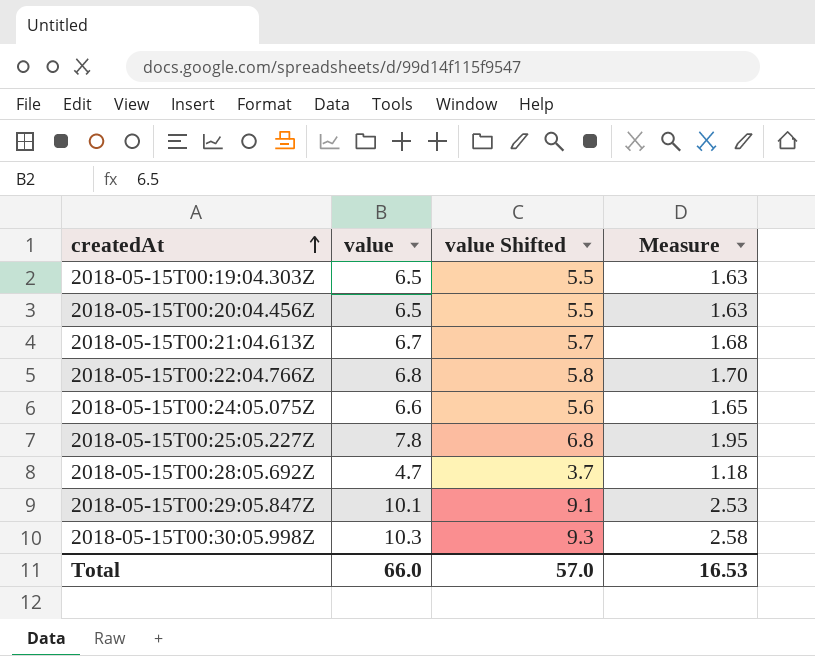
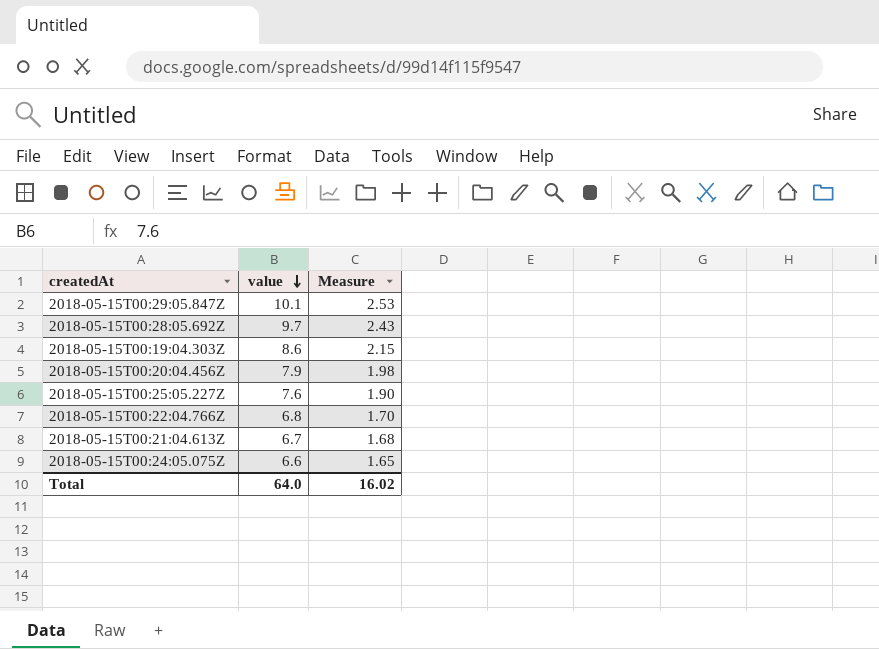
row order: createdAt ascending -> value descending
column value Shifted | formula: [value] - 1 -> none
row 2018-05-15T00:30:05.998Z: 10.3 | 9.3 | 2.58 -> none
2018-05-15T00:28:05.692Z | value: 4.7 -> 9.7
2018-05-15T00:28:05.692Z | Measure: 1.18 -> 2.43
2018-05-15T00:19:04.303Z | value: 6.5 -> 8.6
2018-05-15T00:19:04.303Z | Measure: 1.63 -> 2.15
2018-05-15T00:20:04.456Z | value: 6.5 -> 7.9
2018-05-15T00:20:04.456Z | Measure: 1.63 -> 1.98
2018-05-15T00:25:05.227Z | value: 7.8 -> 7.6
2018-05-15T00:25:05.227Z | Measure: 1.95 -> 1.90
Total | value: 66.0 -> 64.0
Total | Measure: 16.53 -> 16.02

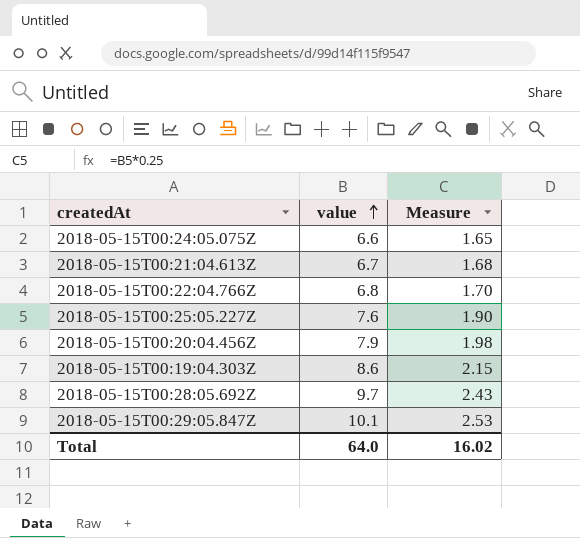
row order: value descending -> value ascending

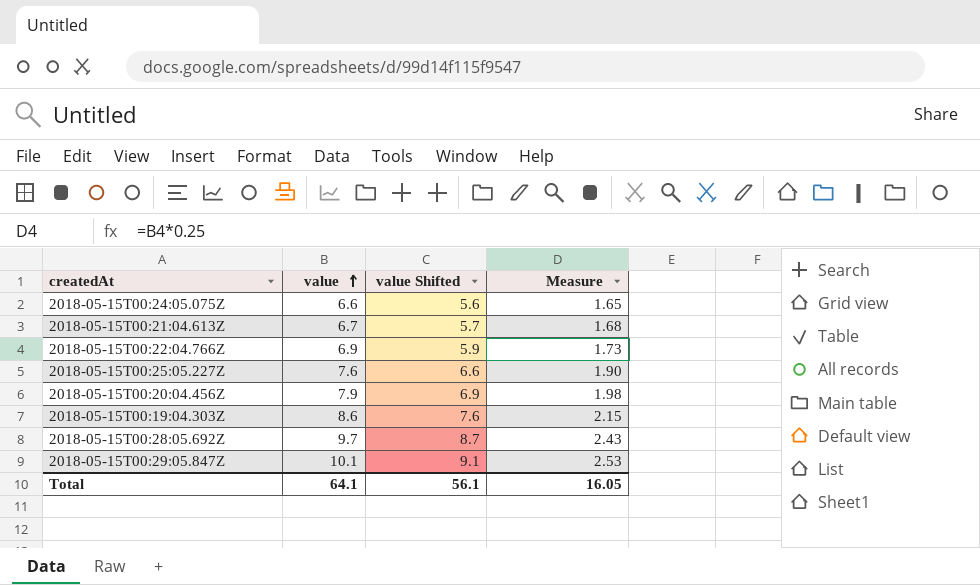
column value Shifted | formula: none -> [value] - 1
2018-05-15T00:22:04.766Z | value: 6.8 -> 6.9
2018-05-15T00:22:04.766Z | Measure: 1.70 -> 1.73
Total | value: 64.0 -> 64.1
Total | Measure: 16.02 -> 16.05

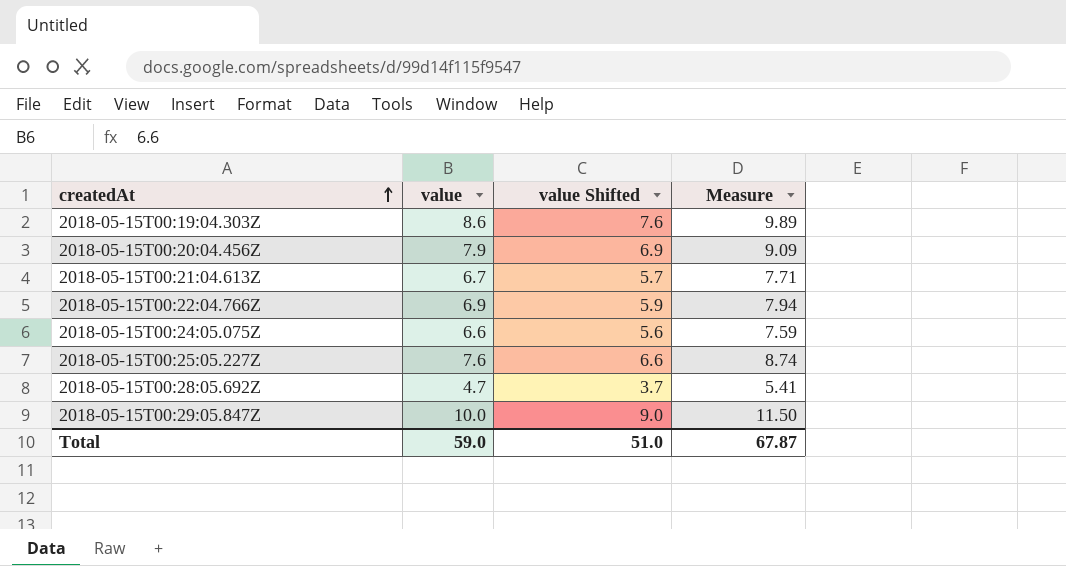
row order: value ascending -> createdAt ascending
column Measure | formula: [value] * 0.25 -> [value] * 1.15
2018-05-15T00:28:05.692Z | value: 9.7 -> 4.7
2018-05-15T00:28:05.692Z | value Shifted: 8.7 -> 3.7
2018-05-15T00:29:05.847Z | value: 10.1 -> 10.0
2018-05-15T00:29:05.847Z | value Shifted: 9.1 -> 9.0
Total | value: 64.1 -> 59.0
Total | value Shifted: 56.1 -> 51.0
Total | Measure: 16.05 -> 67.87

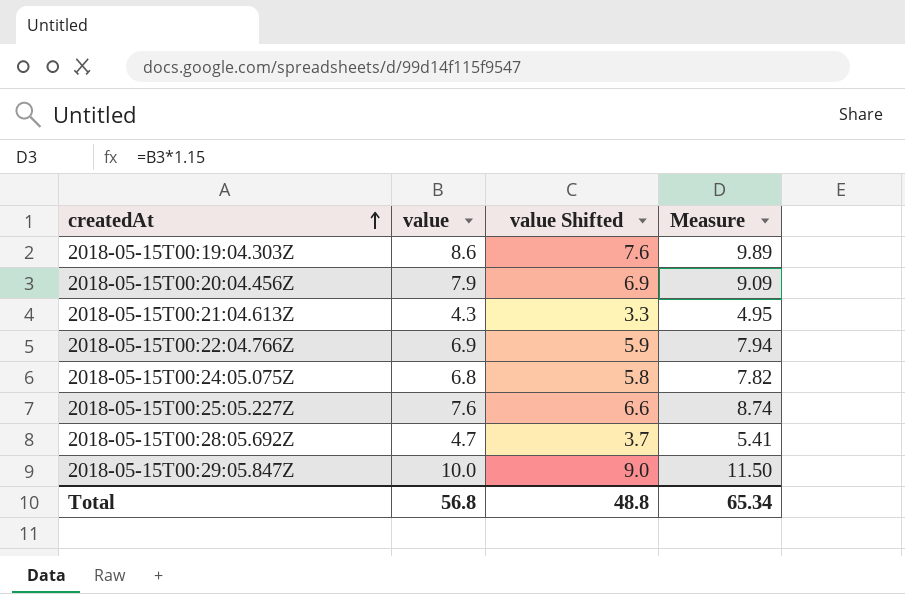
2018-05-15T00:21:04.613Z | value: 6.7 -> 4.3
2018-05-15T00:21:04.613Z | value Shifted: 5.7 -> 3.3
2018-05-15T00:21:04.613Z | Measure: 7.71 -> 4.95
2018-05-15T00:24:05.075Z | value: 6.6 -> 6.8
2018-05-15T00:24:05.075Z | value Shifted: 5.6 -> 5.8
2018-05-15T00:24:05.075Z | Measure: 7.59 -> 7.82
Total | value: 59.0 -> 56.8
Total | value Shifted: 51.0 -> 48.8
Total | Measure: 67.87 -> 65.34

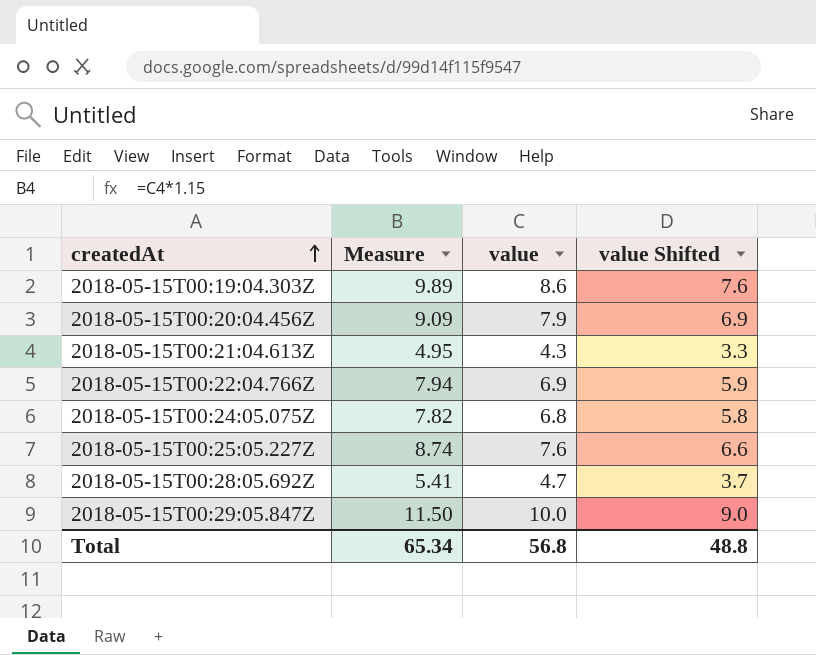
column Measure | position: 4 -> 2

